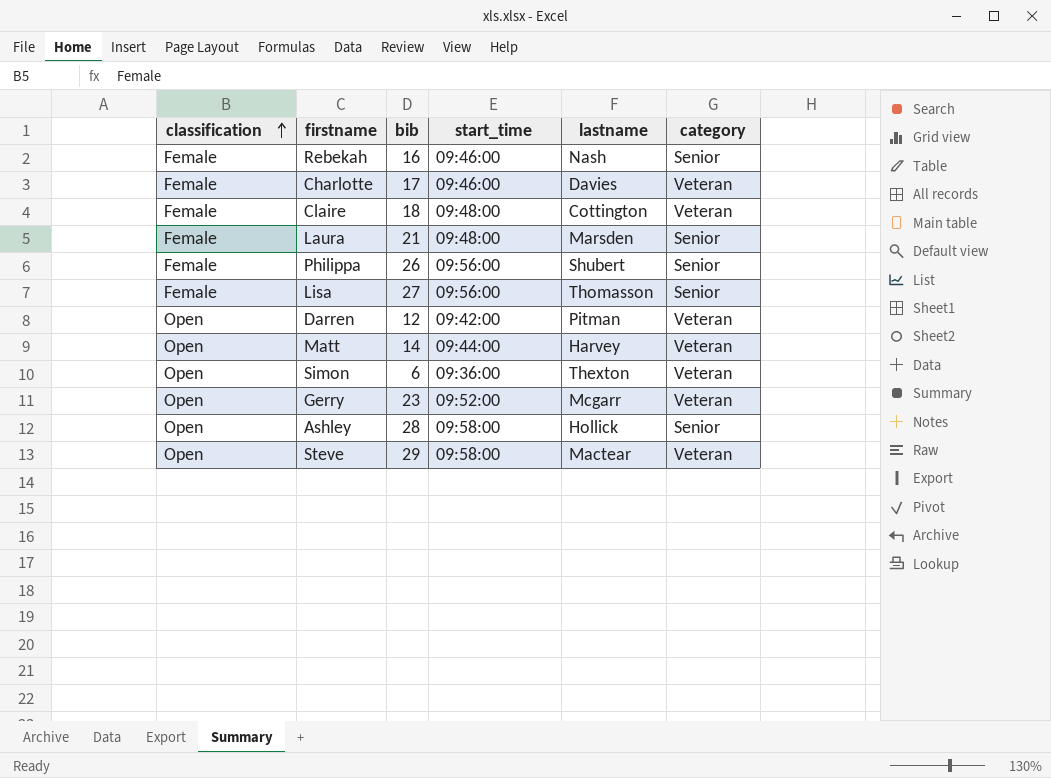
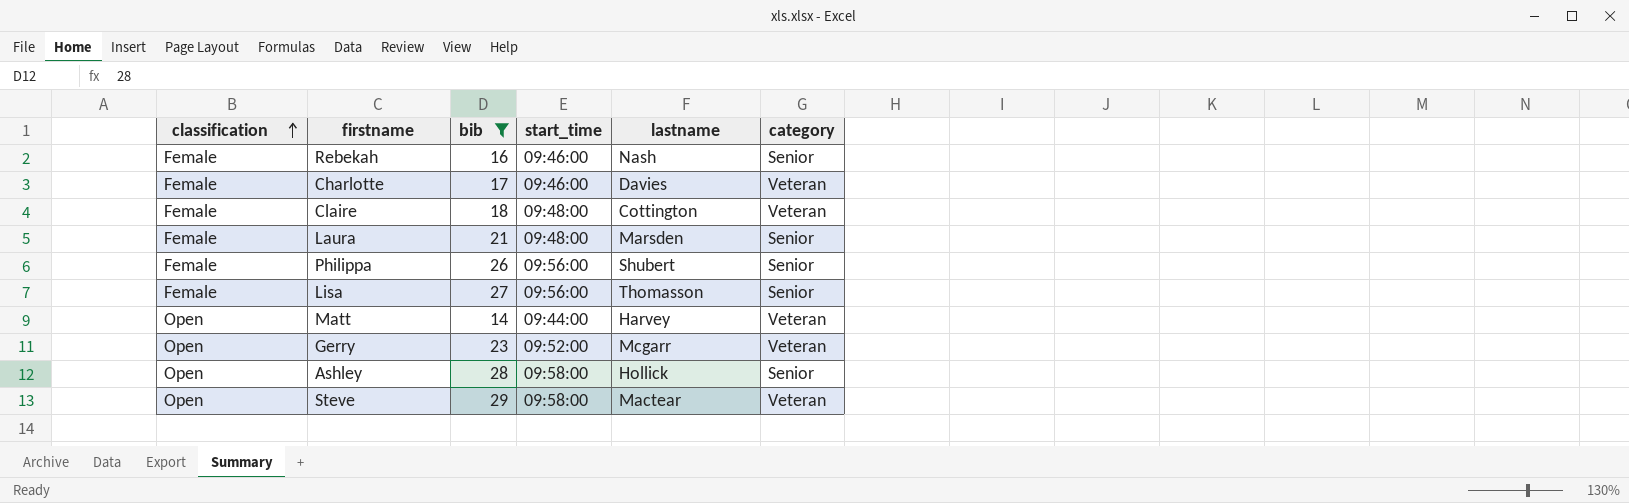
filter: none -> bib >= 14

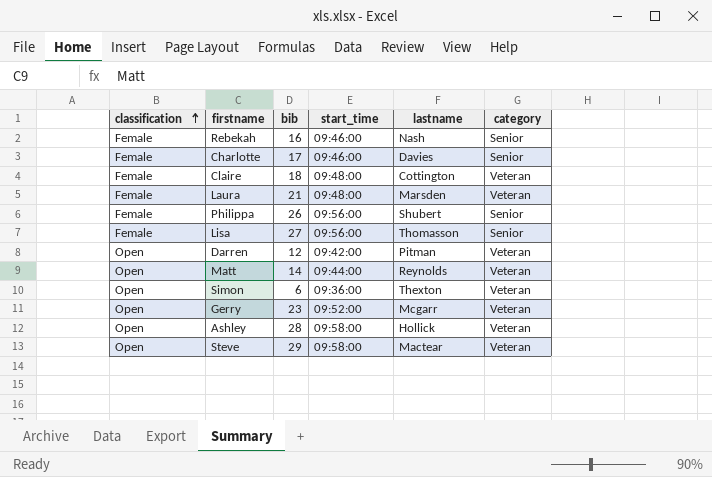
filter: bib >= 14 -> none
Charlotte | category: Veteran -> Senior
Laura | category: Senior -> Veteran
Matt | lastname: Harvey -> Reynolds
Ashley | category: Senior -> Veteran

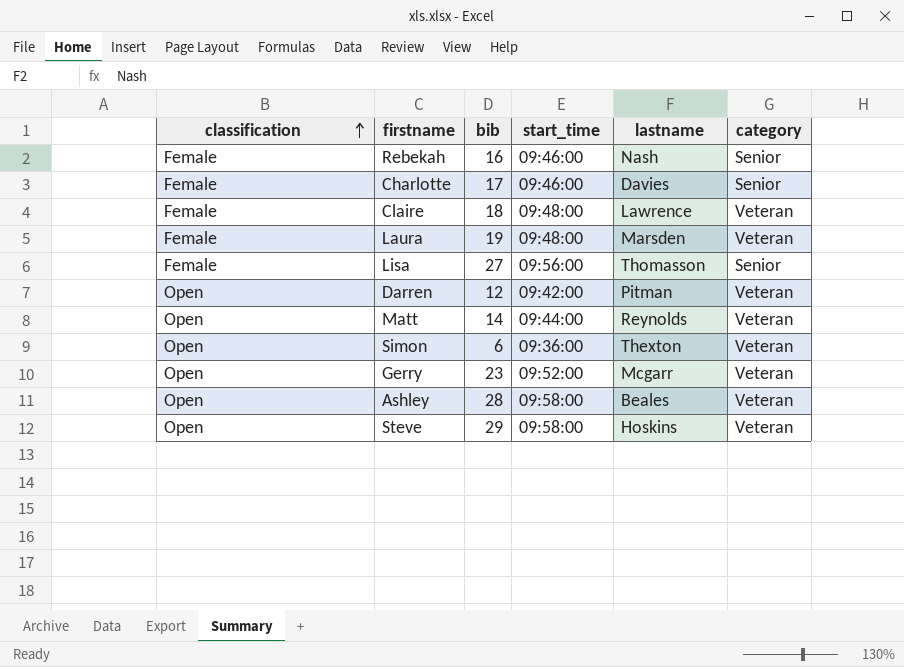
row Philippa: Female | 26 | 09:56:00 | Shubert | Senior -> none
Claire | lastname: Cottington -> Lawrence
Laura | bib: 21 -> 19
Ashley | lastname: Hollick -> Beales
Steve | lastname: Mactear -> Hoskins

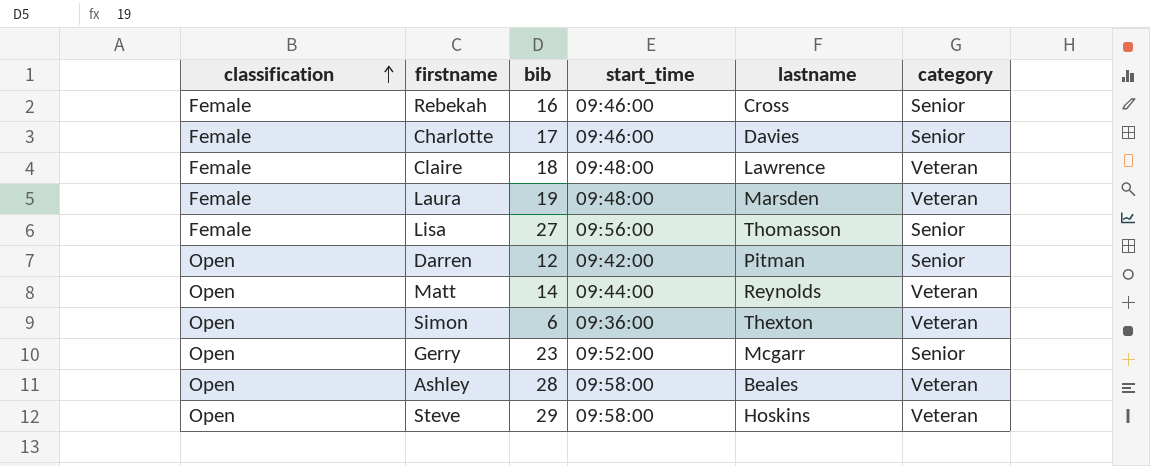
Rebekah | lastname: Nash -> Cross
Darren | category: Veteran -> Senior
Gerry | category: Veteran -> Senior

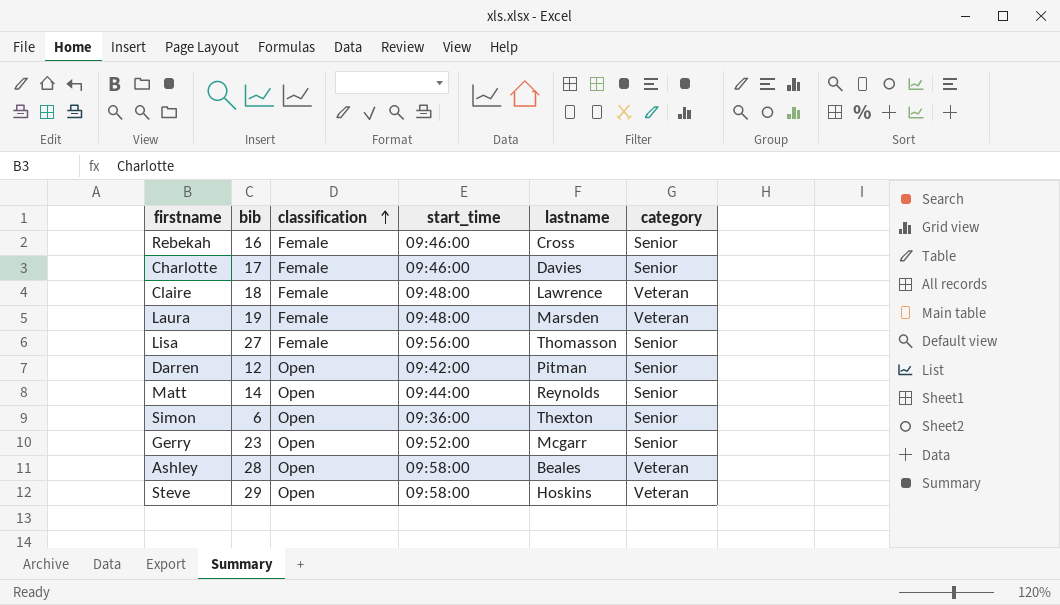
column classification | position: 1 -> 3
Matt | category: Veteran -> Senior
Simon | category: Veteran -> Senior

